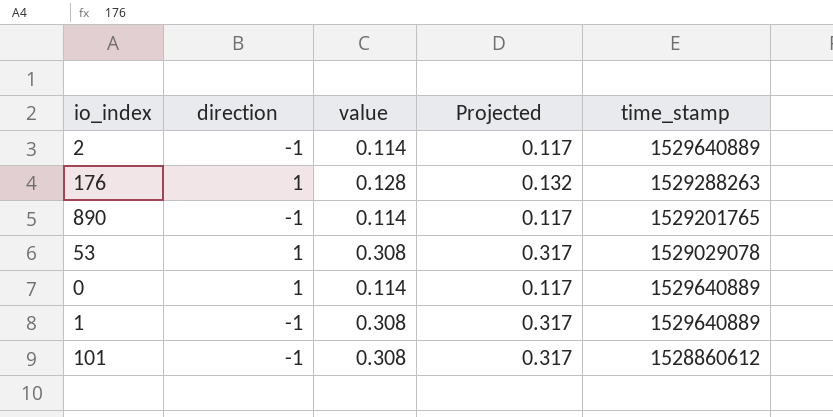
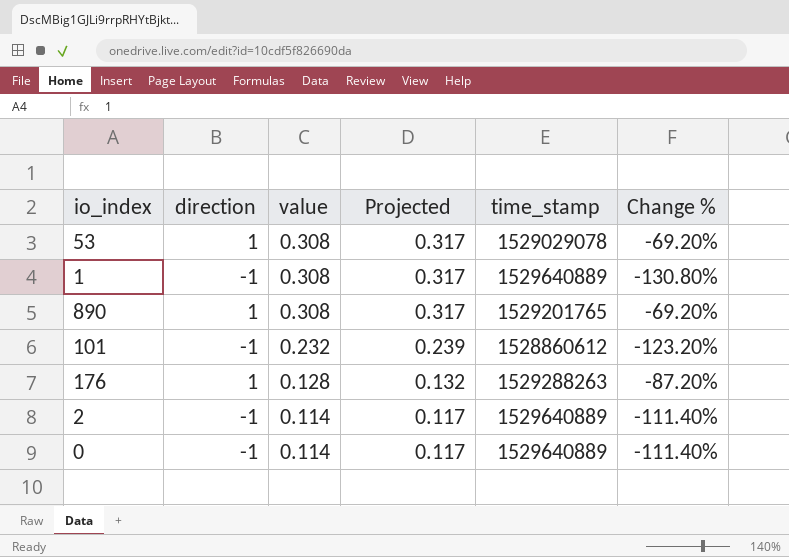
row order: none -> value descending
column Change % | formula: none -> ([value] - [direction]) / [direction]
890 | direction: -1 -> 1
890 | value: 0.114 -> 0.308
890 | Projected: 0.117 -> 0.317
101 | value: 0.308 -> 0.232
101 | Projected: 0.317 -> 0.239
0 | direction: 1 -> -1

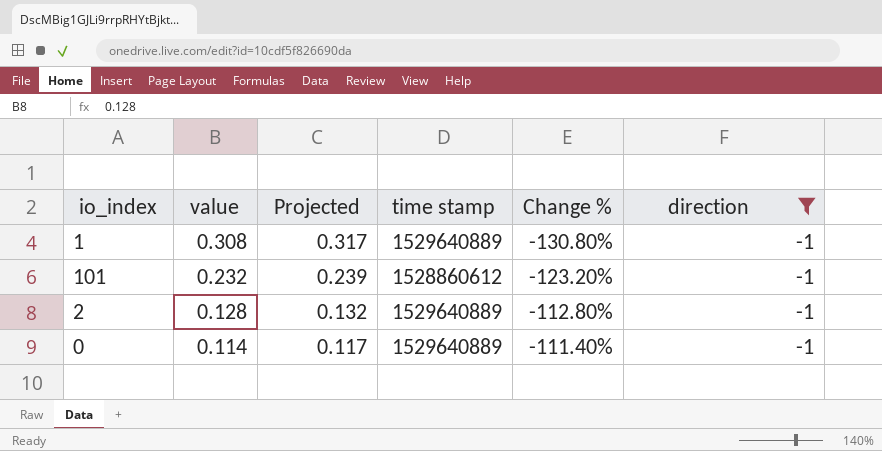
filter: none -> direction = -1
column name: time_stamp -> time stamp
column direction | position: 2 -> 6
2 | value: 0.114 -> 0.128
2 | Projected: 0.117 -> 0.132
2 | Change %: -111.40% -> -112.80%

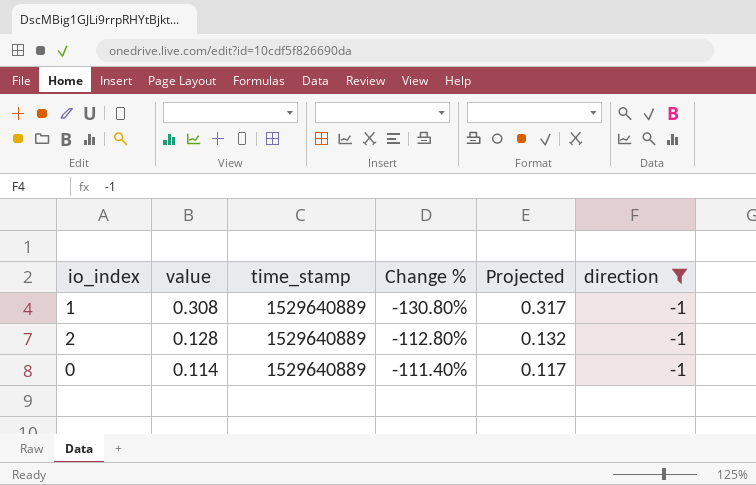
column name: time stamp -> time_stamp
column Projected | position: 3 -> 5
row 101: 0.232 | 0.239 | 1528860612 | -123.20% | -1 -> none

